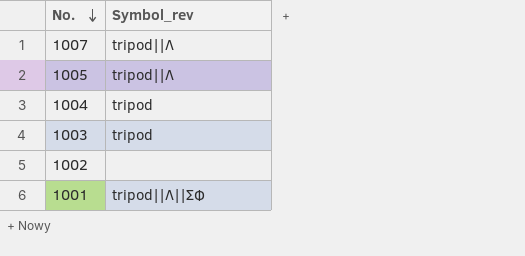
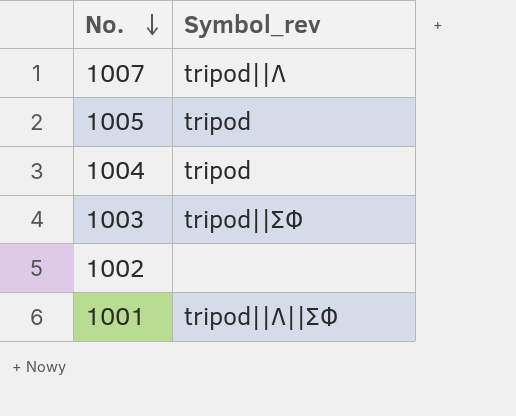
1005 | Symbol_rev: tripod||Λ -> tripod
1003 | Symbol_rev: tripod -> tripod||ΣΦ

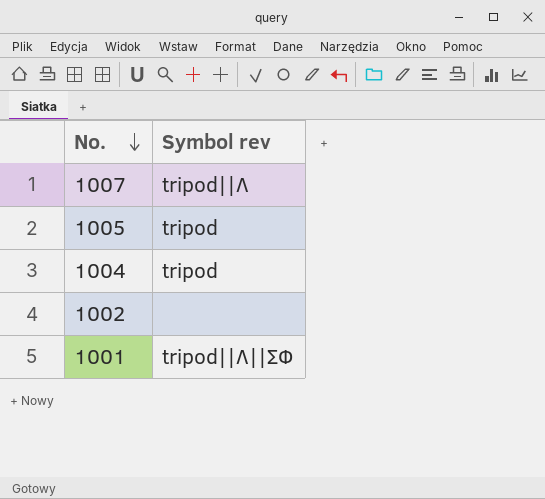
column name: Symbol_rev -> Symbol rev
row 1003: tripod||ΣΦ -> none

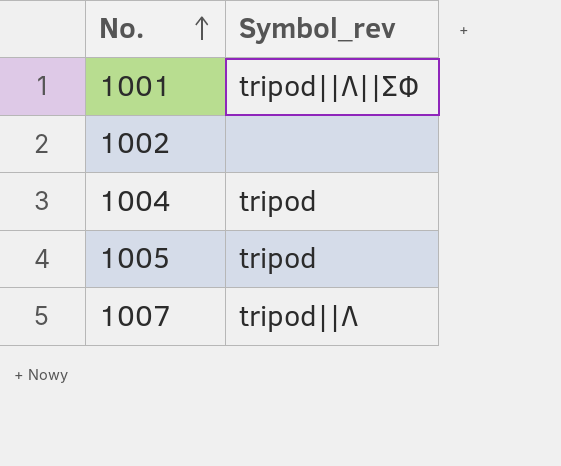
row order: No. descending -> No. ascending
column name: Symbol rev -> Symbol_rev

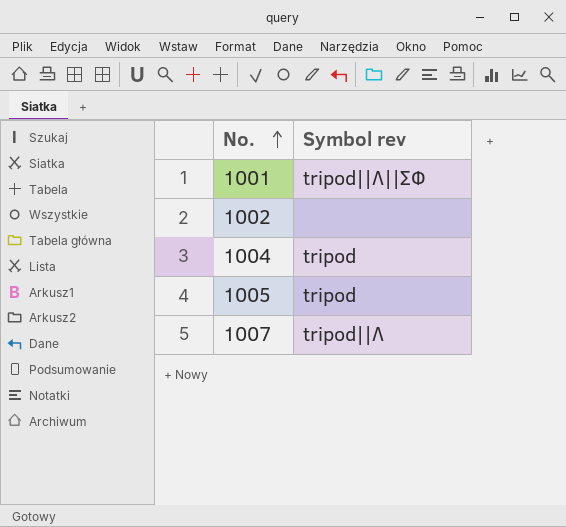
column name: Symbol_rev -> Symbol rev

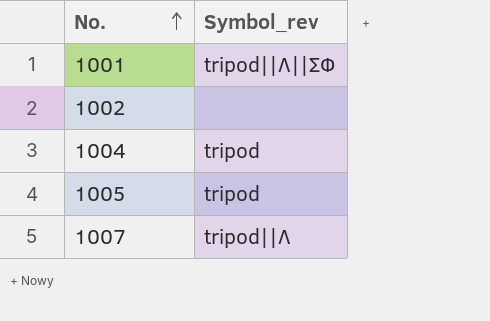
column name: Symbol rev -> Symbol_rev

